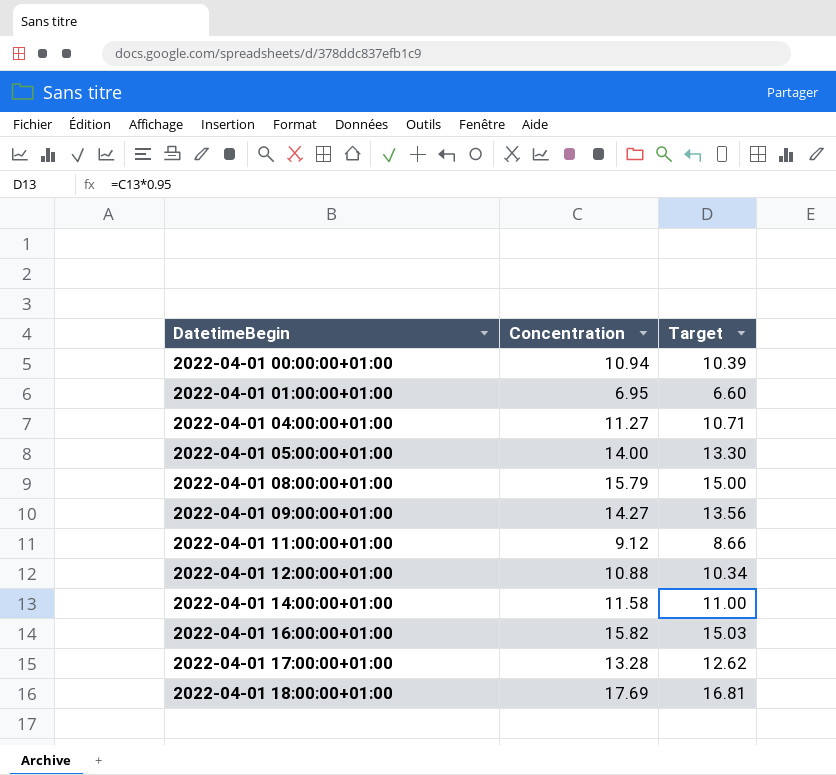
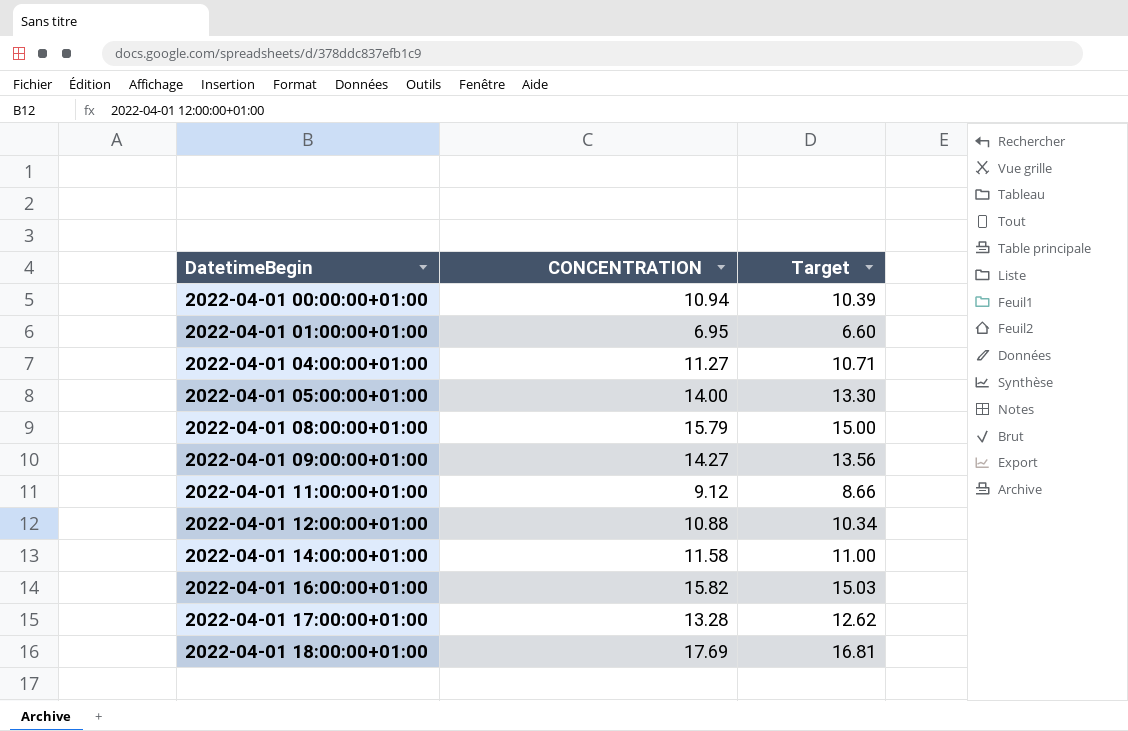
column name: Concentration -> CONCENTRATION

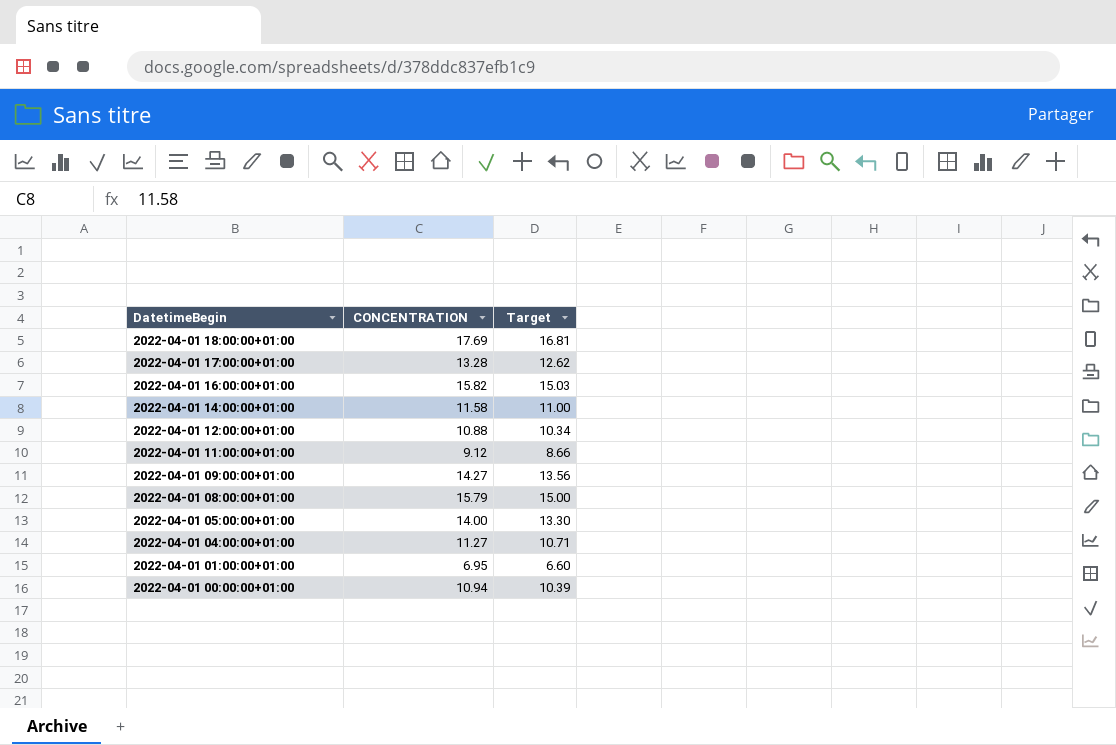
row order: DatetimeBegin ascending -> DatetimeBegin descending

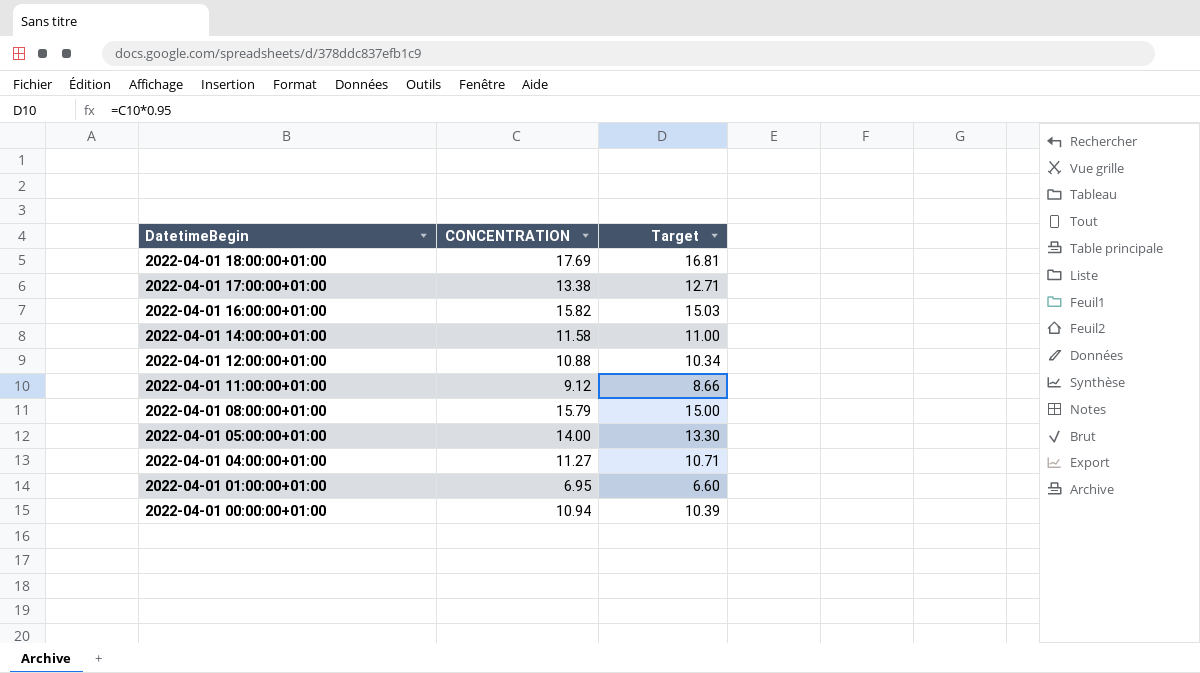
row 2022-04-01 09:00:00+01:00: 14.27 | 13.56 -> none
2022-04-01 17:00:00+01:00 | CONCENTRATION: 13.28 -> 13.38
2022-04-01 17:00:00+01:00 | Target: 12.62 -> 12.71

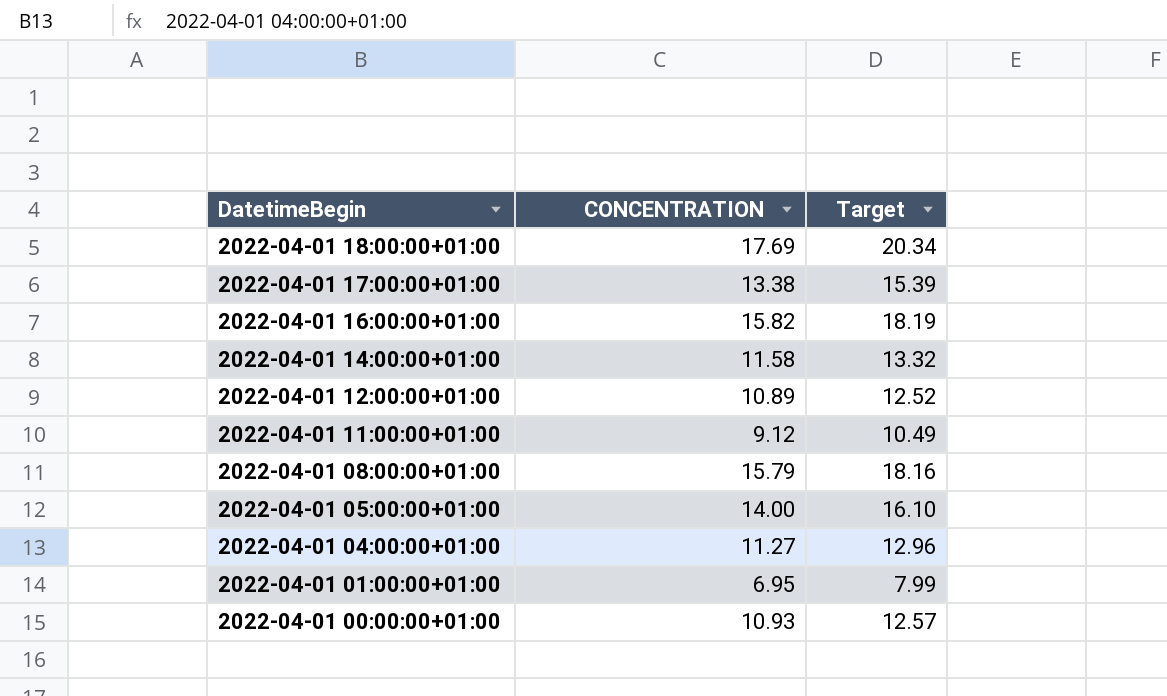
column Target | formula: [CONCENTRATION] * 0.95 -> [CONCENTRATION] * 1.15
2022-04-01 12:00:00+01:00 | CONCENTRATION: 10.88 -> 10.89
2022-04-01 00:00:00+01:00 | CONCENTRATION: 10.94 -> 10.93

